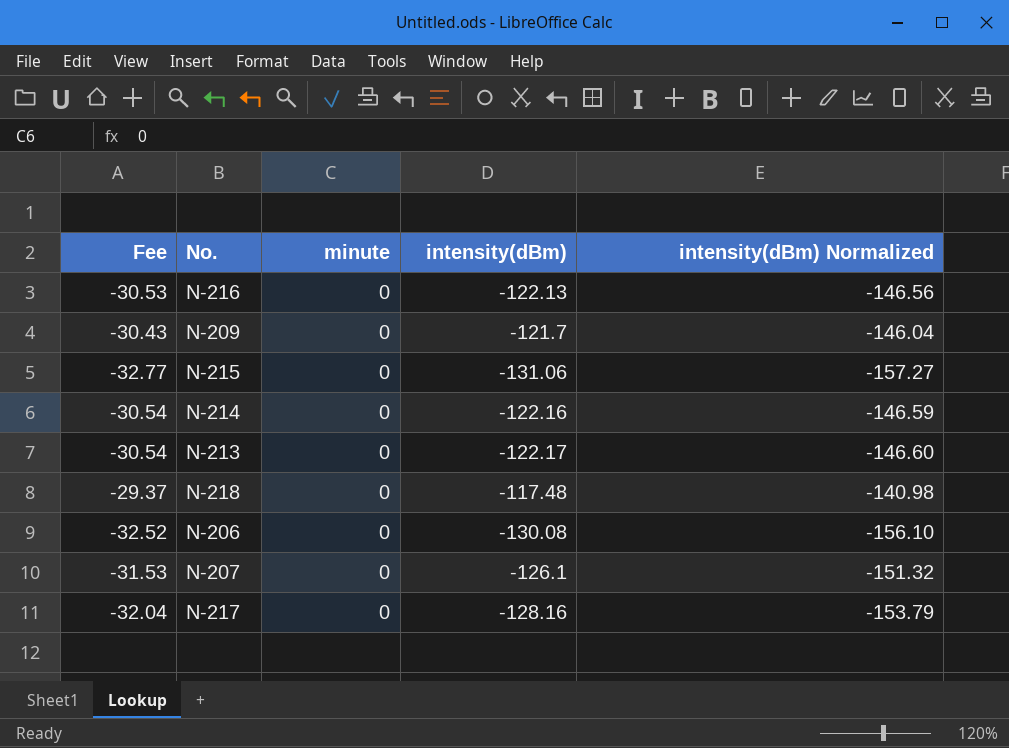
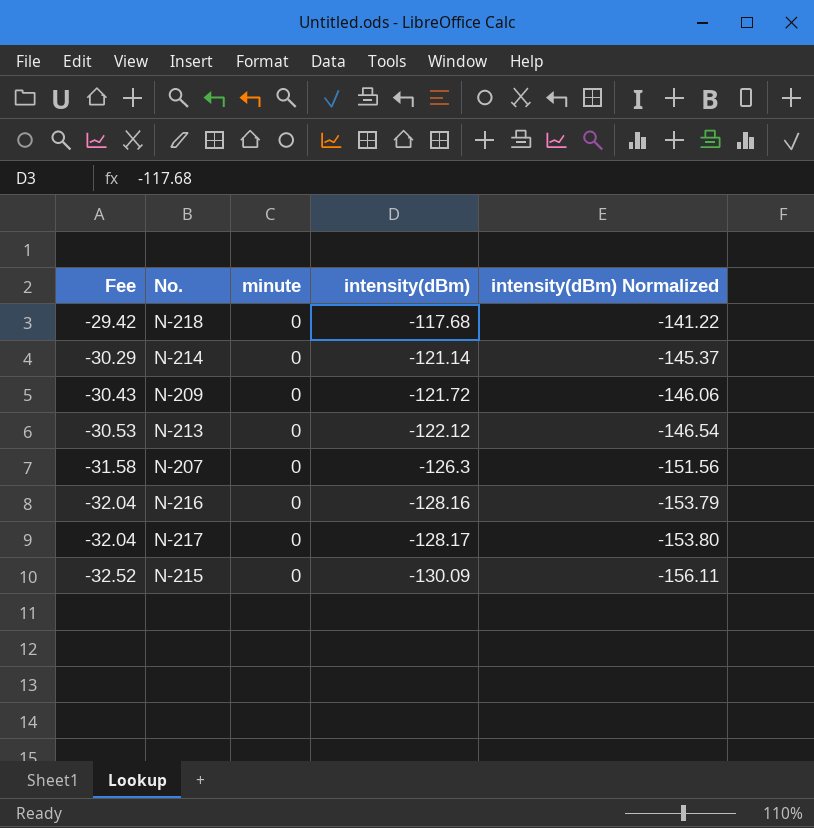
row order: none -> Fee descending
row N-206: -32.52 | 0 | -130.08 | -156.10 -> none
N-218 | Fee: -29.37 -> -29.42
N-218 | intensity(dBm): -117.48 -> -117.68
N-218 | intensity(dBm) Normalized: -140.98 -> -141.22
N-214 | Fee: -30.54 -> -30.29
N-214 | intensity(dBm): -122.16 -> -121.14
N-214 | intensity(dBm) Normalized: -146.59 -> -145.37
N-209 | intensity(dBm): -121.7 -> -121.72
N-209 | intensity(dBm) Normalized: -146.04 -> -146.06
N-213 | Fee: -30.54 -> -30.53
N-213 | intensity(dBm): -122.17 -> -122.12
N-213 | intensity(dBm) Normalized: -146.60 -> -146.54
N-207 | Fee: -31.53 -> -31.58
N-207 | intensity(dBm): -126.1 -> -126.3
N-207 | intensity(dBm) Normalized: -151.32 -> -151.56
N-216 | Fee: -30.53 -> -32.04
N-216 | intensity(dBm): -122.13 -> -128.16
N-216 | intensity(dBm) Normalized: -146.56 -> -153.79
N-217 | intensity(dBm): -128.16 -> -128.17
N-217 | intensity(dBm) Normalized: -153.79 -> -153.80
N-215 | Fee: -32.77 -> -32.52
N-215 | intensity(dBm): -131.06 -> -130.09
N-215 | intensity(dBm) Normalized: -157.27 -> -156.11

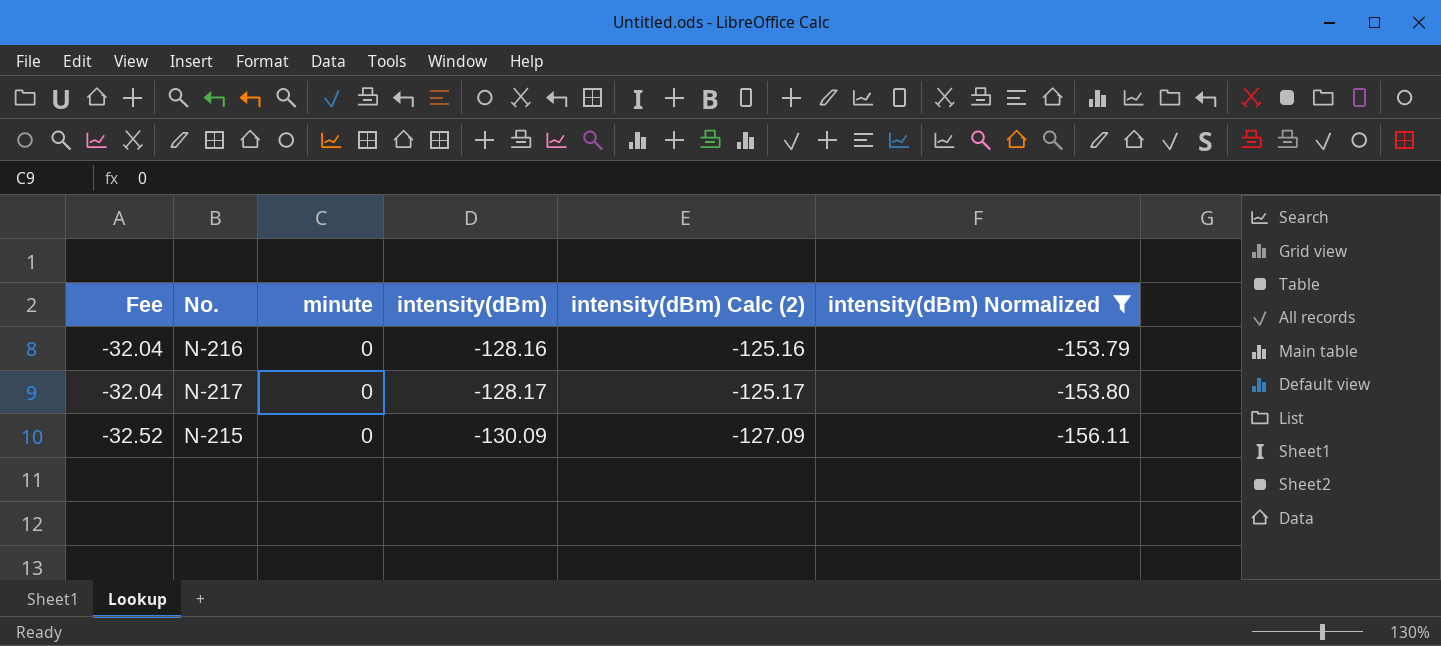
filter: none -> intensity(dBm) Normalized <= -153.79
column intensity(dBm) Calc (2) | formula: none -> [intensity(dBm)] + 3

